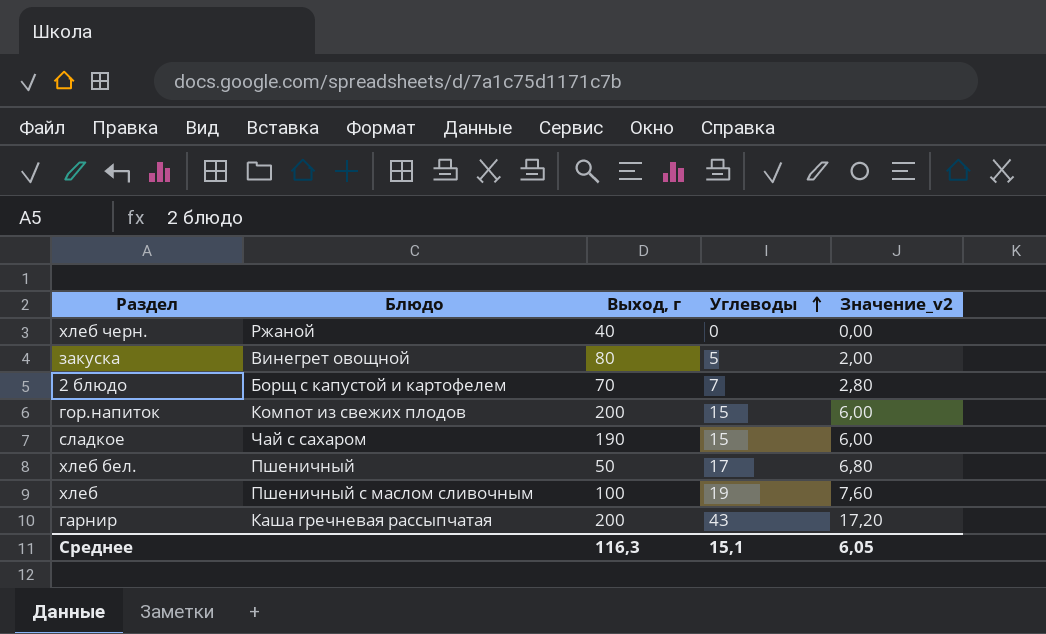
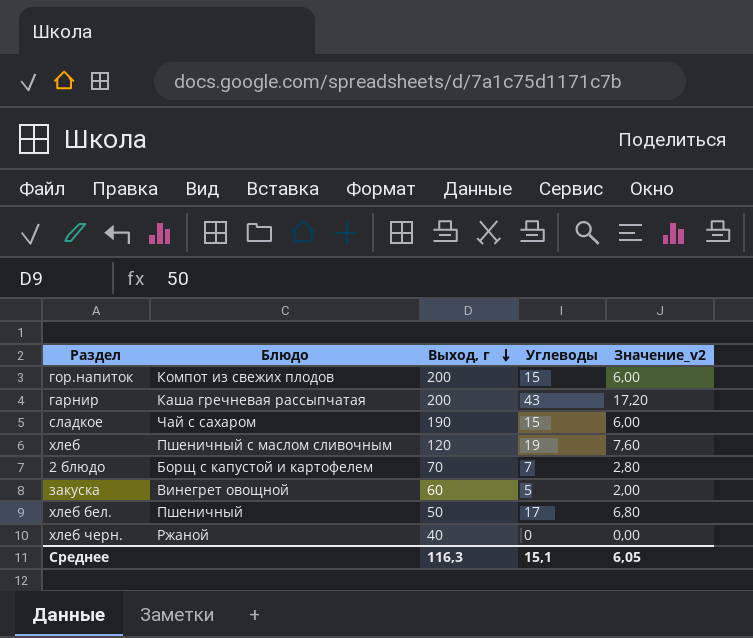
row order: Углеводы ascending -> Выход, г descending
хлеб | Выход, г: 100 -> 120
закуска | Выход, г: 80 -> 60

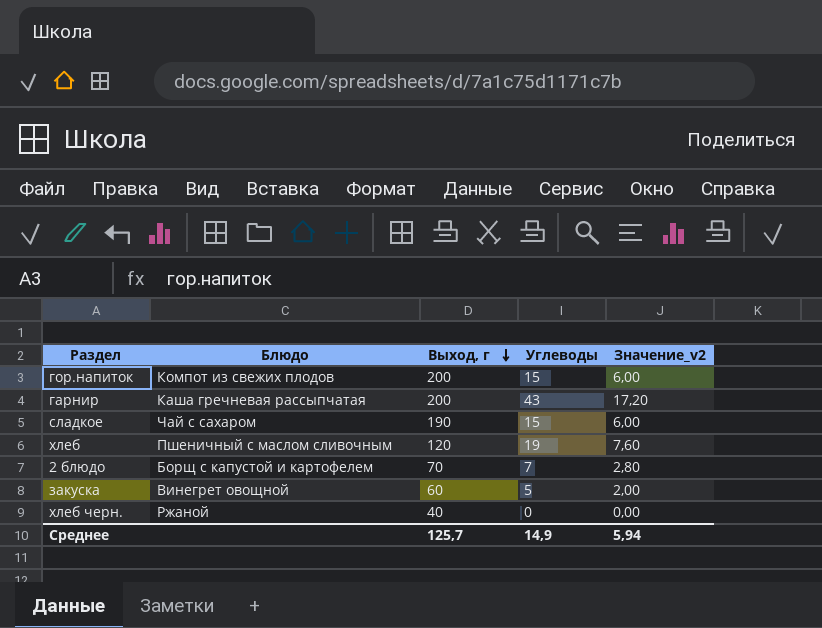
row хлеб бел.: Пшеничный | 50 | 17 | 6,80 -> none
Среднее | Выход, г: 116,3 -> 125,7
Среднее | Углеводы: 15,1 -> 14,9
Среднее | Значение_v2: 6,05 -> 5,94

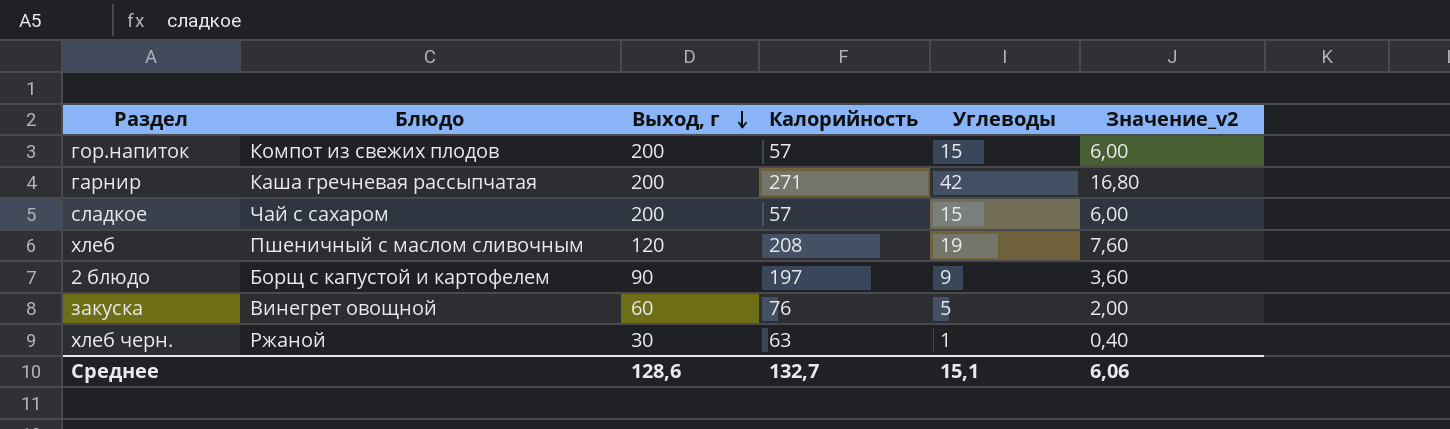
column Калорийность | position: none -> 4
гарнир | Углеводы: 43 -> 42
гарнир | Значение_v2: 17,20 -> 16,80
сладкое | Выход, г: 190 -> 200
2 блюдо | Выход, г: 70 -> 90
2 блюдо | Углеводы: 7 -> 9
2 блюдо | Значение_v2: 2,80 -> 3,60
хлеб черн. | Выход, г: 40 -> 30
хлеб черн. | Углеводы: 0 -> 1
хлеб черн. | Значение_v2: 0,00 -> 0,40
Среднее | Выход, г: 125,7 -> 128,6
Среднее | Углеводы: 14,9 -> 15,1
Среднее | Значение_v2: 5,94 -> 6,06

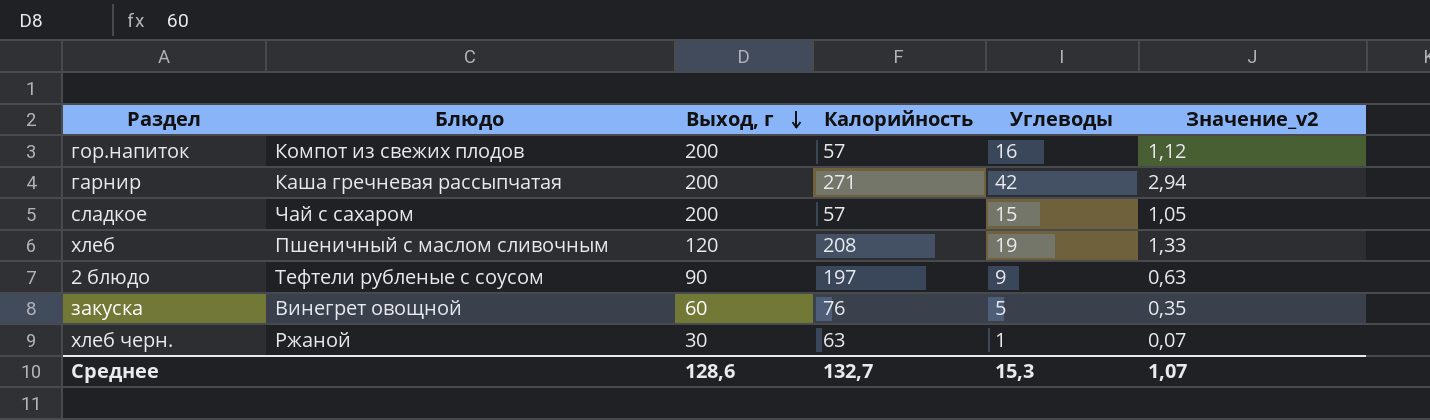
column Значение_v2 | formula: [Углеводы] * 0,4 -> [Углеводы] * 0,07
гор.напиток | Углеводы: 15 -> 16
2 блюдо | Блюдо: Борщ с капустой и картофелем -> Тефтели рубленые с соусом
Среднее | Углеводы: 15,1 -> 15,3
Среднее | Значение_v2: 6,06 -> 1,07

